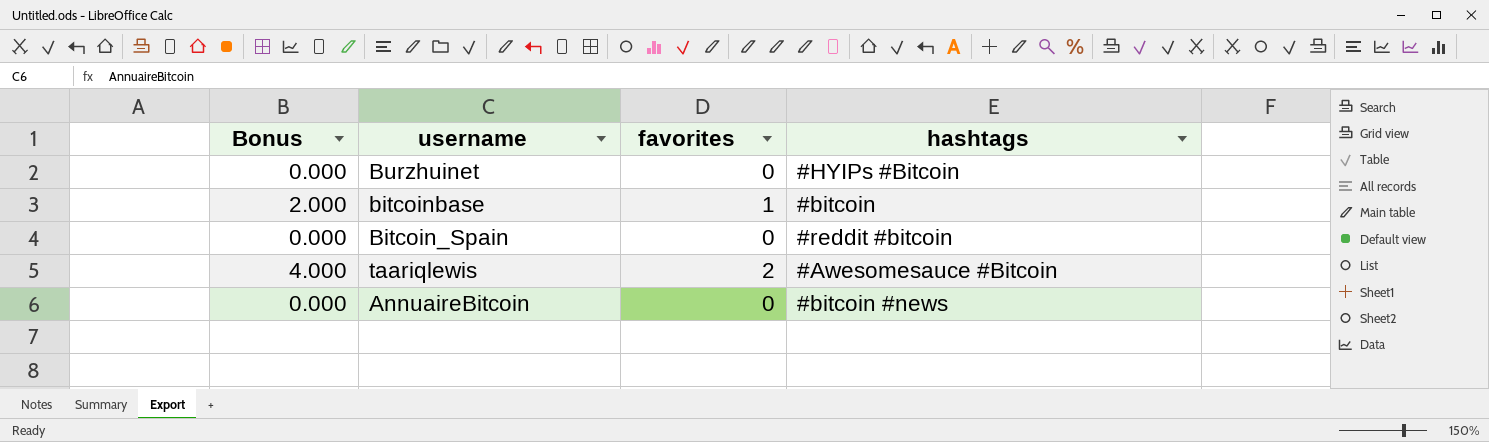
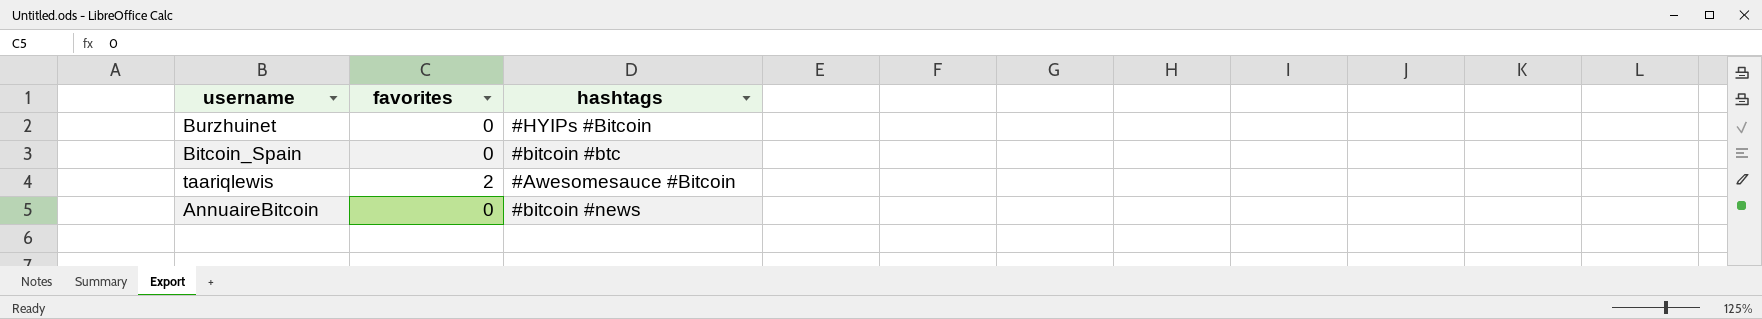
column Bonus | formula: [favorites] * 2 -> none
row bitcoinbase: 2.000 | 1 | #bitcoin -> none
Bitcoin_Spain | hashtags: #reddit #bitcoin -> #bitcoin #btc

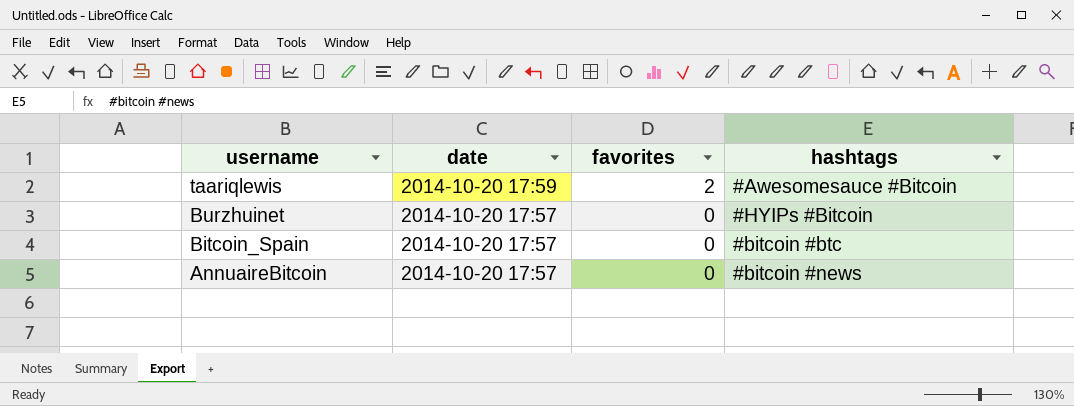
row order: none -> username descending
column date | position: none -> 2

